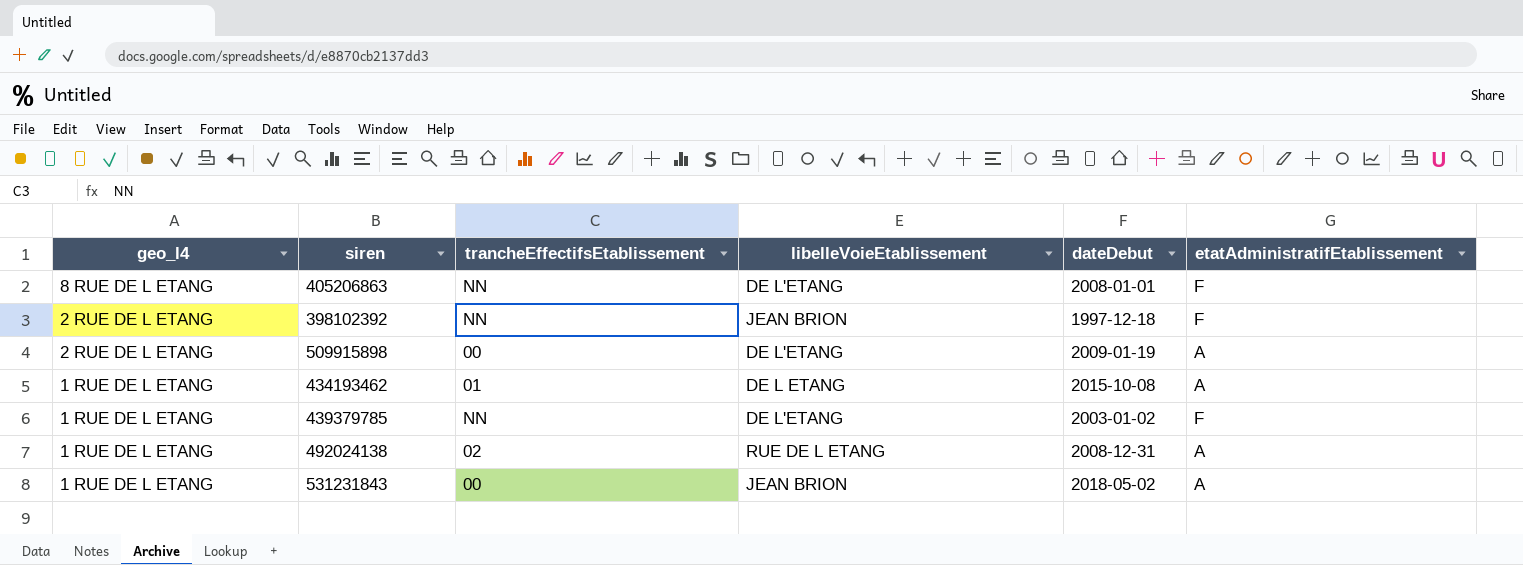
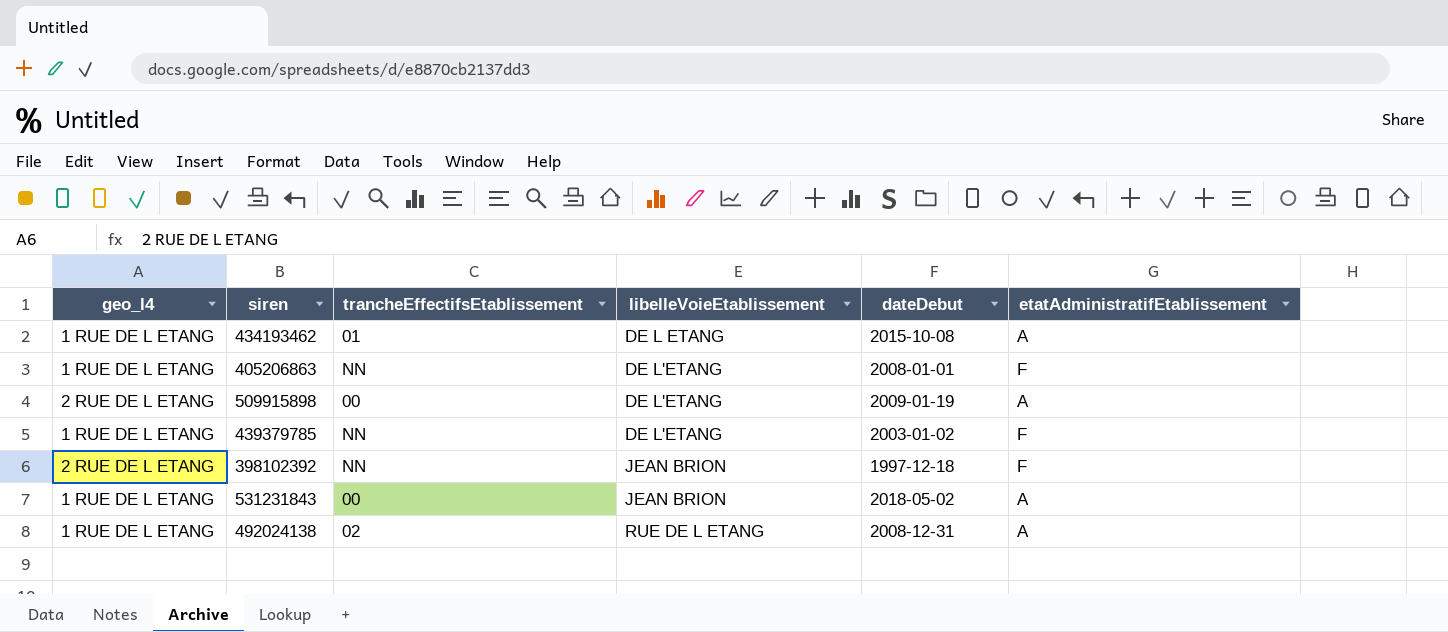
row order: geo_l4 descending -> libelleVoieEtablissement ascending
405206863 | geo_l4: 8 RUE DE L ETANG -> 1 RUE DE L ETANG

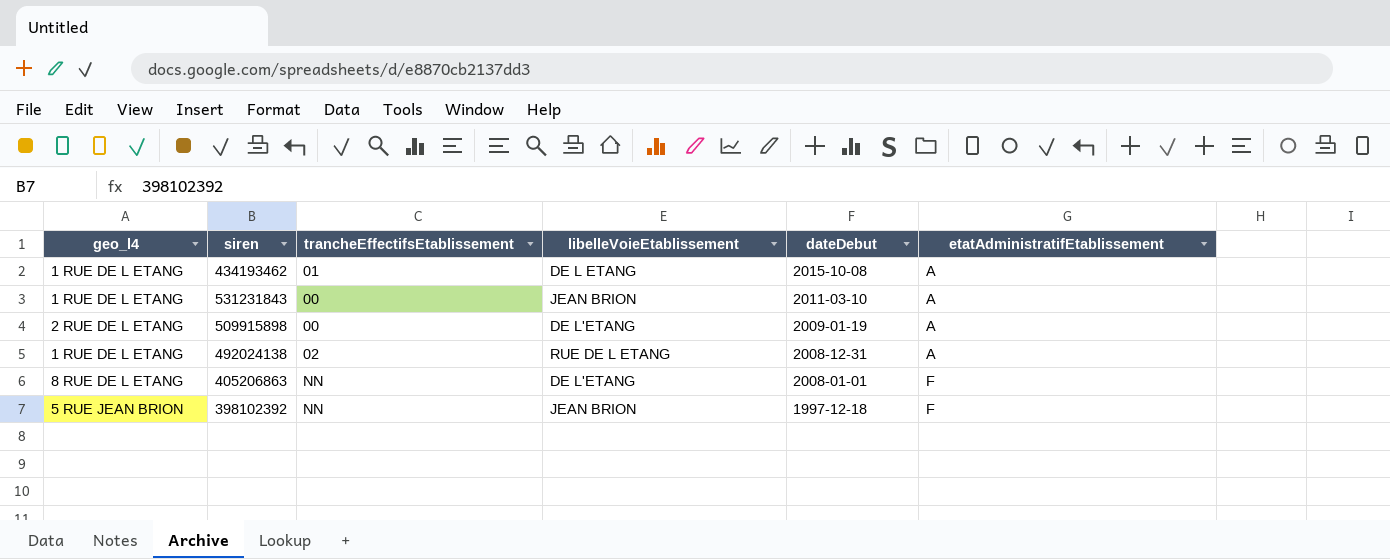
row order: libelleVoieEtablissement ascending -> dateDebut descending
row 439379785: 1 RUE DE L ETANG | NN | DE L'ETANG | 2003-01-02 | F -> none
531231843 | dateDebut: 2018-05-02 -> 2011-03-10
405206863 | geo_l4: 1 RUE DE L ETANG -> 8 RUE DE L ETANG
398102392 | geo_l4: 2 RUE DE L ETANG -> 5 RUE JEAN BRION

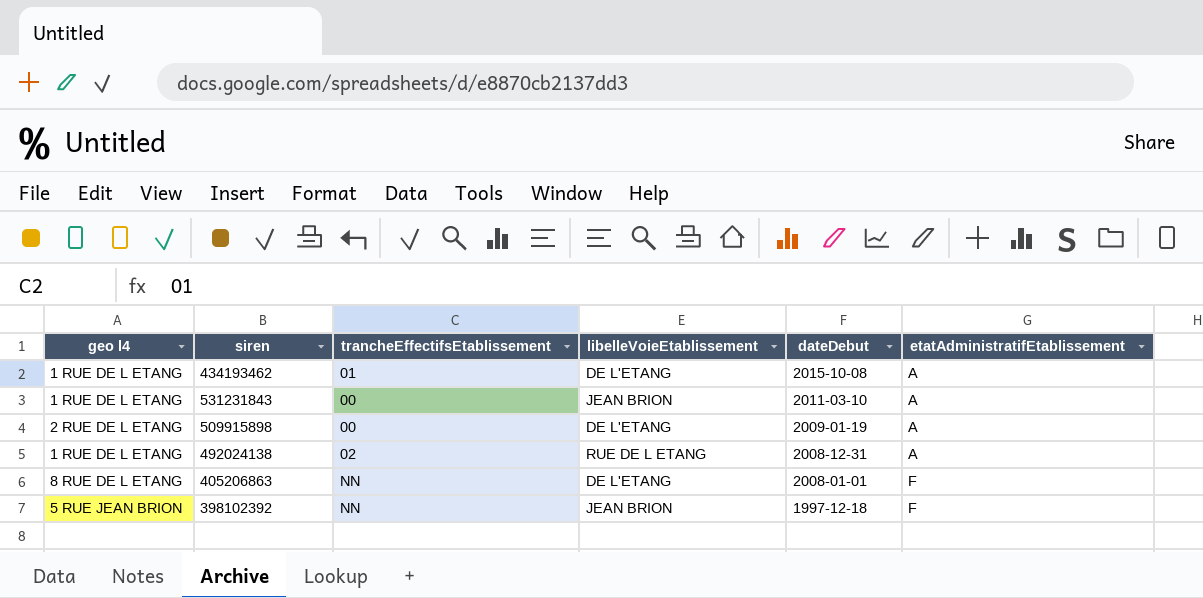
column name: geo_l4 -> geo l4
434193462 | libelleVoieEtablissement: DE L ETANG -> DE L'ETANG

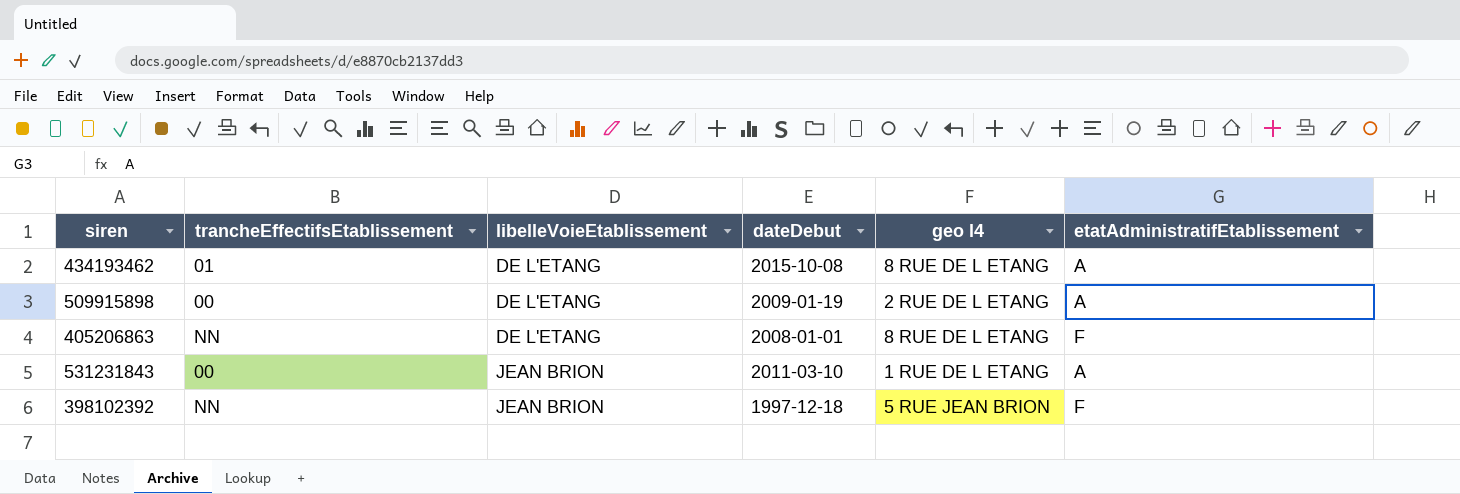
row order: dateDebut descending -> libelleVoieEtablissement ascending
column geo l4 | position: 1 -> 5
row 492024138: 1 RUE DE L ETANG | 02 | RUE DE L ETANG | 2008-12-31 | A -> none
434193462 | geo l4: 1 RUE DE L ETANG -> 8 RUE DE L ETANG

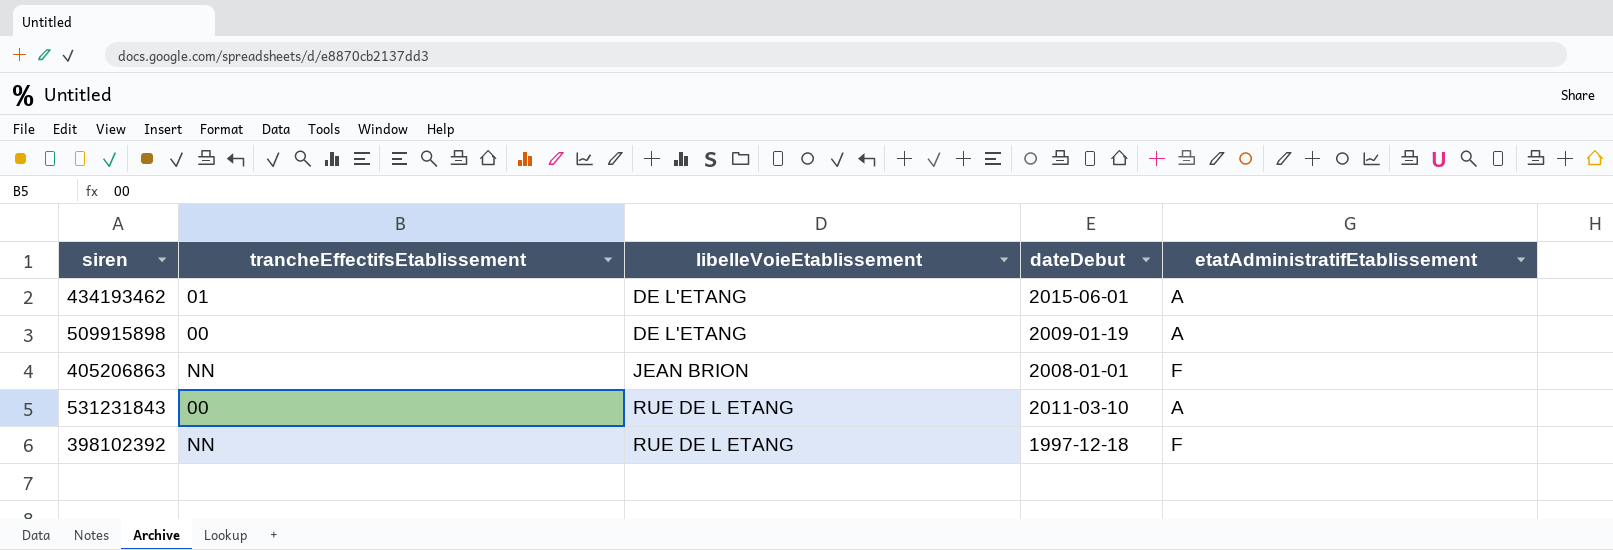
column geo l4 | position: 5 -> none
434193462 | dateDebut: 2015-10-08 -> 2015-06-01
405206863 | libelleVoieEtablissement: DE L'ETANG -> JEAN BRION
531231843 | libelleVoieEtablissement: JEAN BRION -> RUE DE L ETANG
398102392 | libelleVoieEtablissement: JEAN BRION -> RUE DE L ETANG

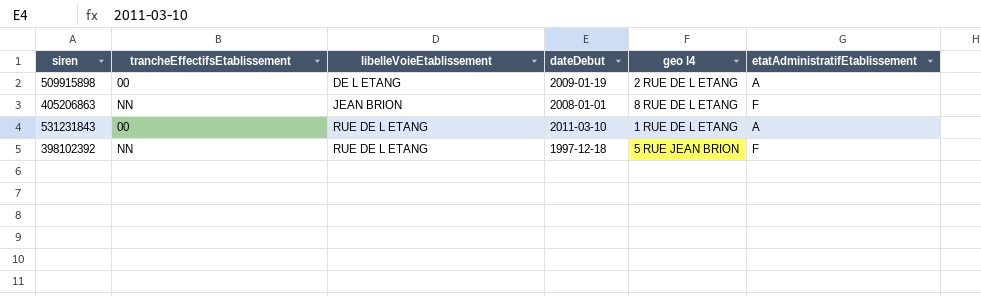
column geo l4 | position: none -> 5
row 434193462: 01 | DE L'ETANG | 2015-06-01 | A -> none
509915898 | libelleVoieEtablissement: DE L'ETANG -> DE L ETANG

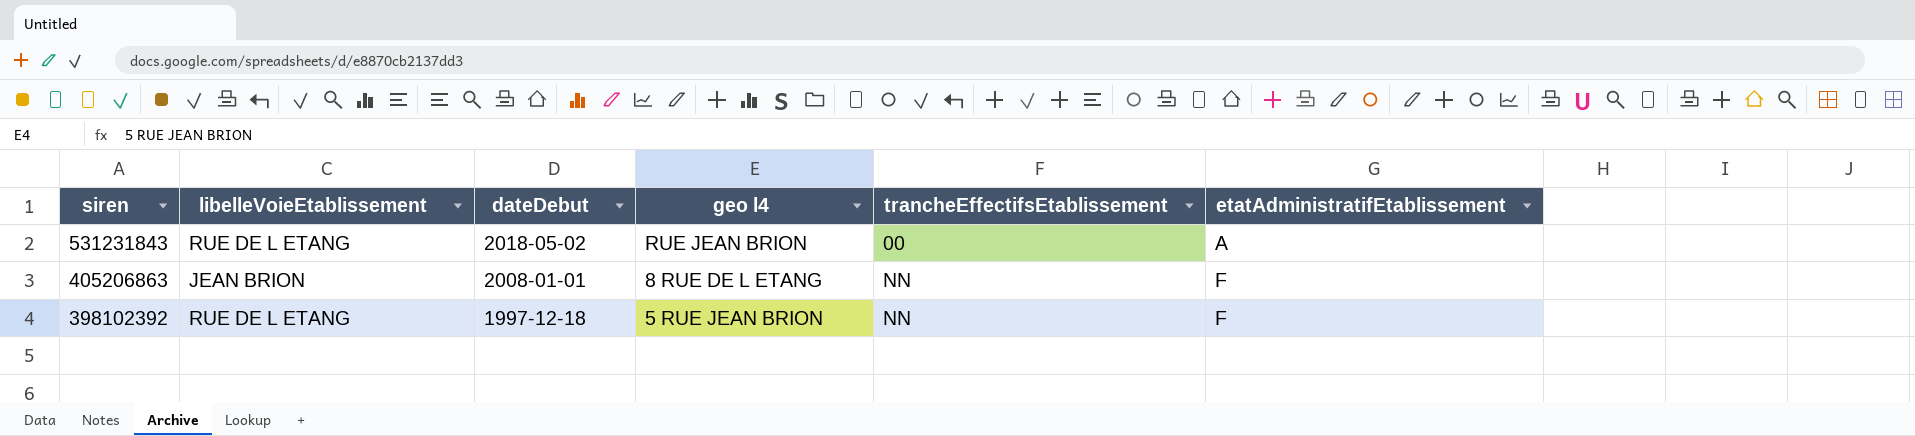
row order: libelleVoieEtablissement ascending -> siren descending
column trancheEffectifsEtablissement | position: 2 -> 5
row 509915898: 00 | DE L ETANG | 2009-01-19 | 2 RUE DE L ETANG | A -> none
531231843 | dateDebut: 2011-03-10 -> 2018-05-02
531231843 | geo l4: 1 RUE DE L ETANG -> RUE JEAN BRION

